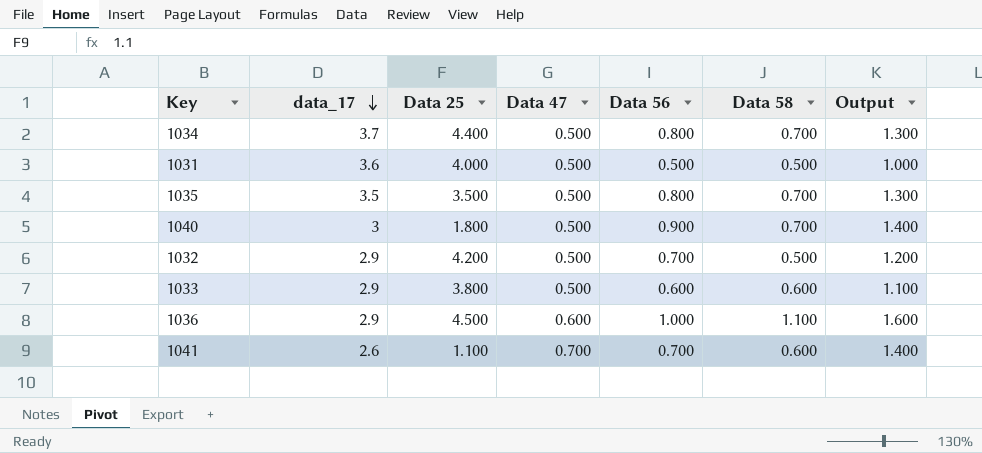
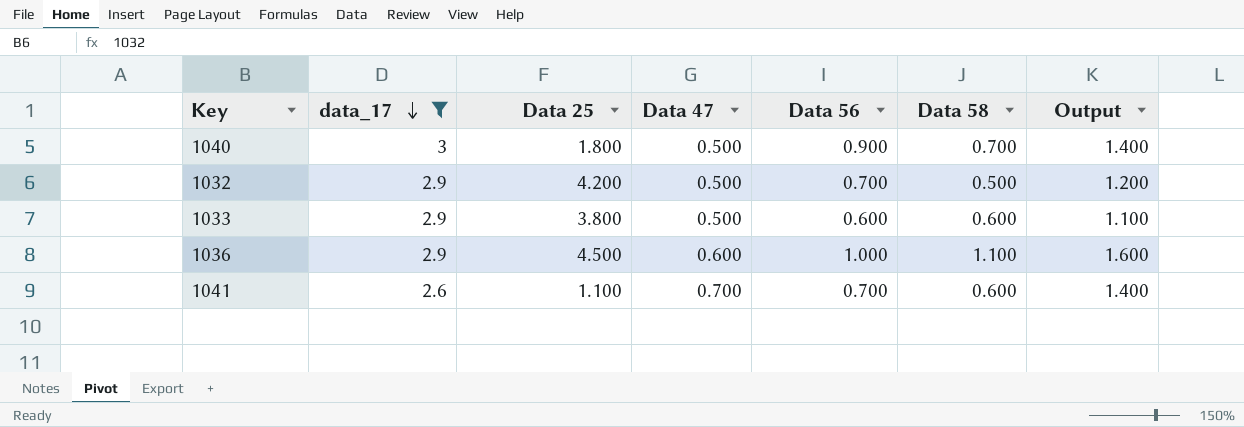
filter: none -> data_17 <= 3

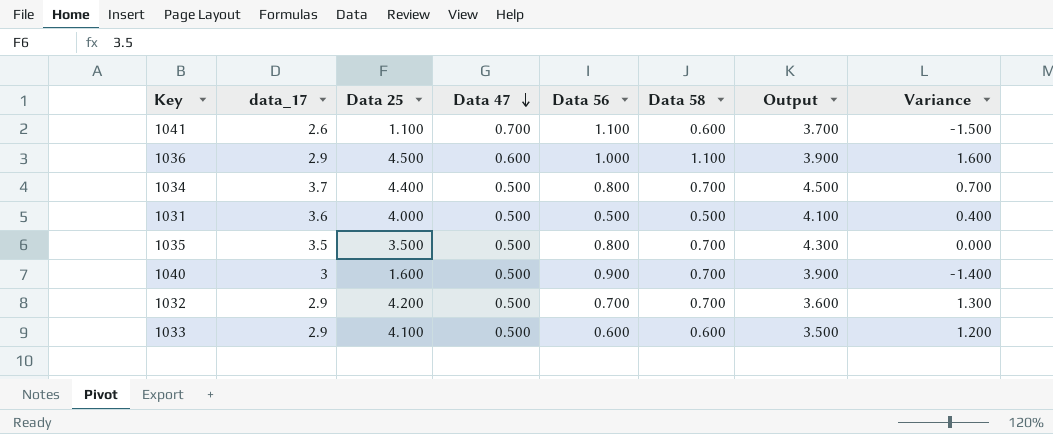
filter: data_17 <= 3 -> none
row order: data_17 descending -> Data 47 descending
column Output | formula: [Data 47] + [Data 56] -> [data_17] + [Data 56]
column Variance | formula: none -> [Data 25] - [data_17]
1041 | Data 56: 0.700 -> 1.100
1040 | Data 25: 1.800 -> 1.600
1032 | Data 58: 0.500 -> 0.700
1033 | Data 25: 3.800 -> 4.100

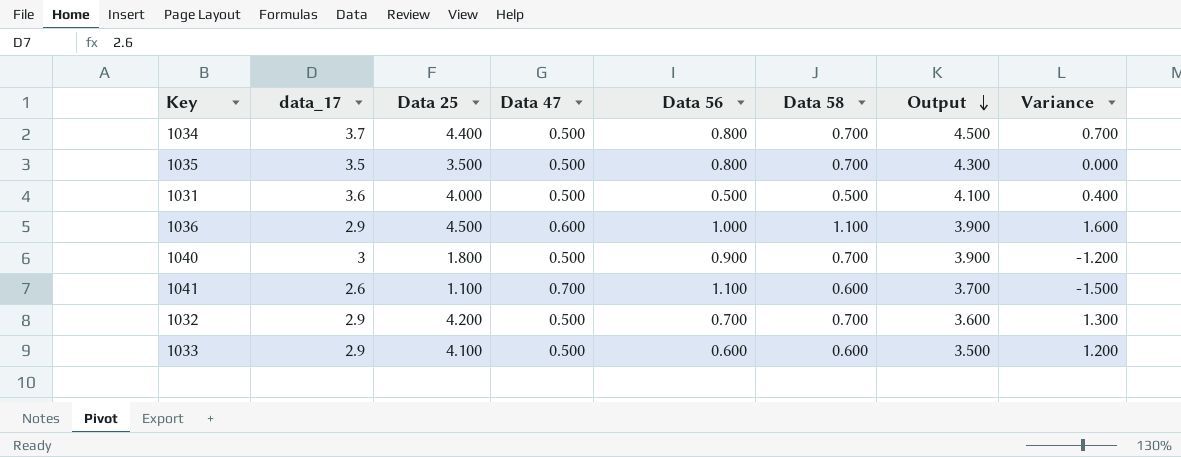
row order: Data 47 descending -> Output descending
1040 | Data 25: 1.600 -> 1.800
1040 | Variance: -1.400 -> -1.200

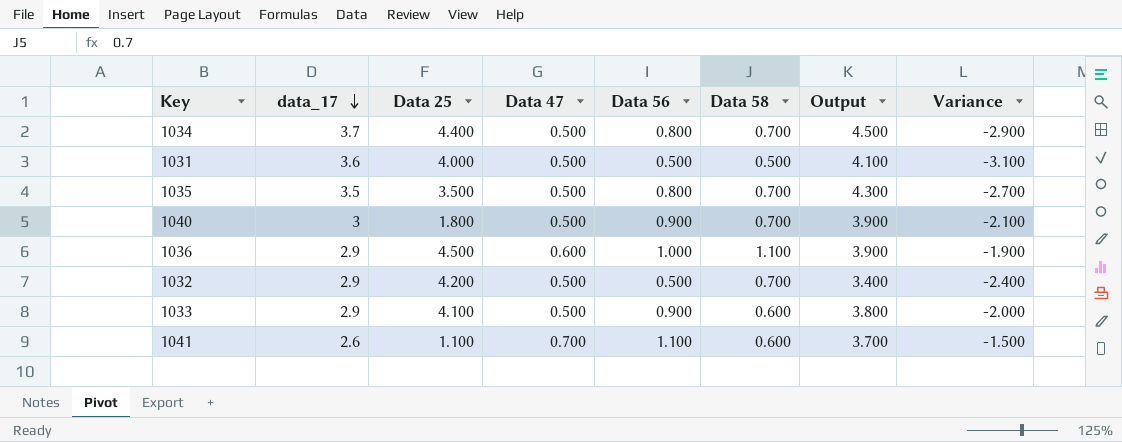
row order: Output descending -> data_17 descending
column Variance | formula: [Data 25] - [data_17] -> [Data 56] - [data_17]
1032 | Data 56: 0.700 -> 0.500
1032 | Output: 3.600 -> 3.400
1033 | Data 56: 0.600 -> 0.900
1033 | Output: 3.500 -> 3.800

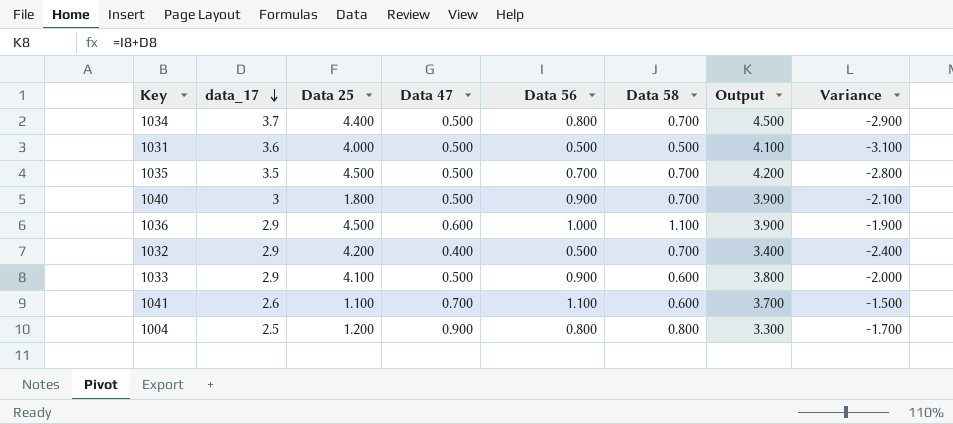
1035 | Data 25: 3.500 -> 4.500
1035 | Data 56: 0.800 -> 0.700
1035 | Output: 4.300 -> 4.200
1035 | Variance: -2.700 -> -2.800
1032 | Data 47: 0.500 -> 0.400
row 1004: none -> 2.5 | 1.200 | 0.900 | 0.800 | 0.800 | 3.300 | -1.700

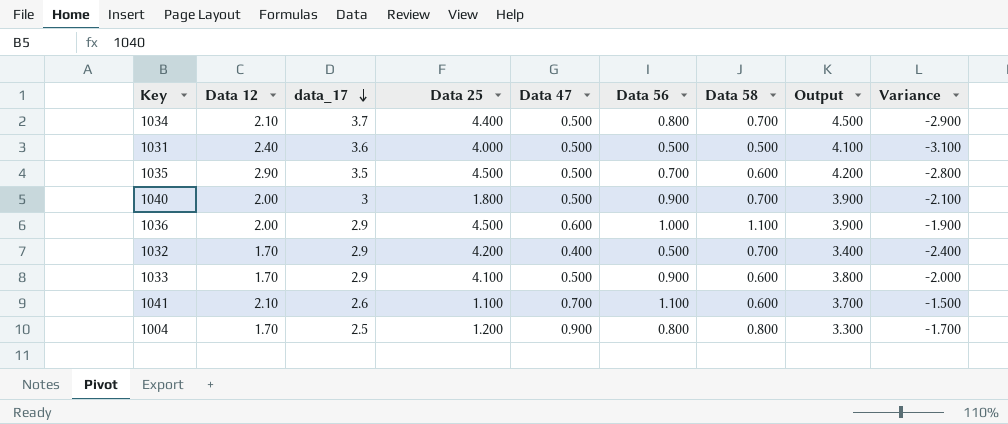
column Data 12 | position: none -> 2
1035 | Data 58: 0.700 -> 0.600

